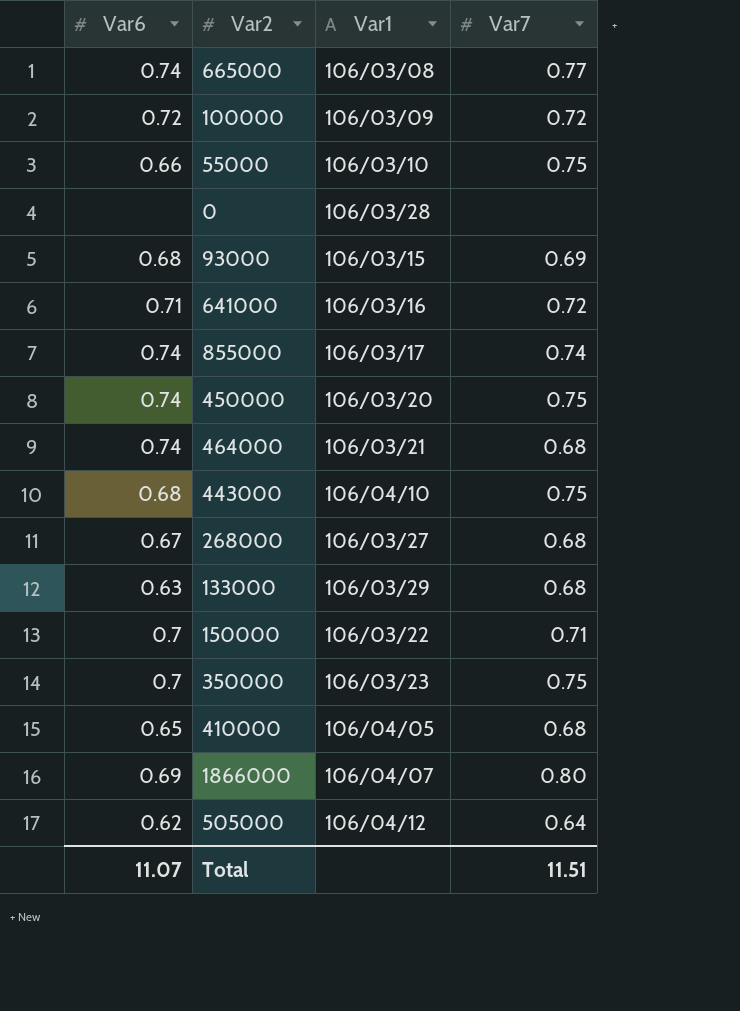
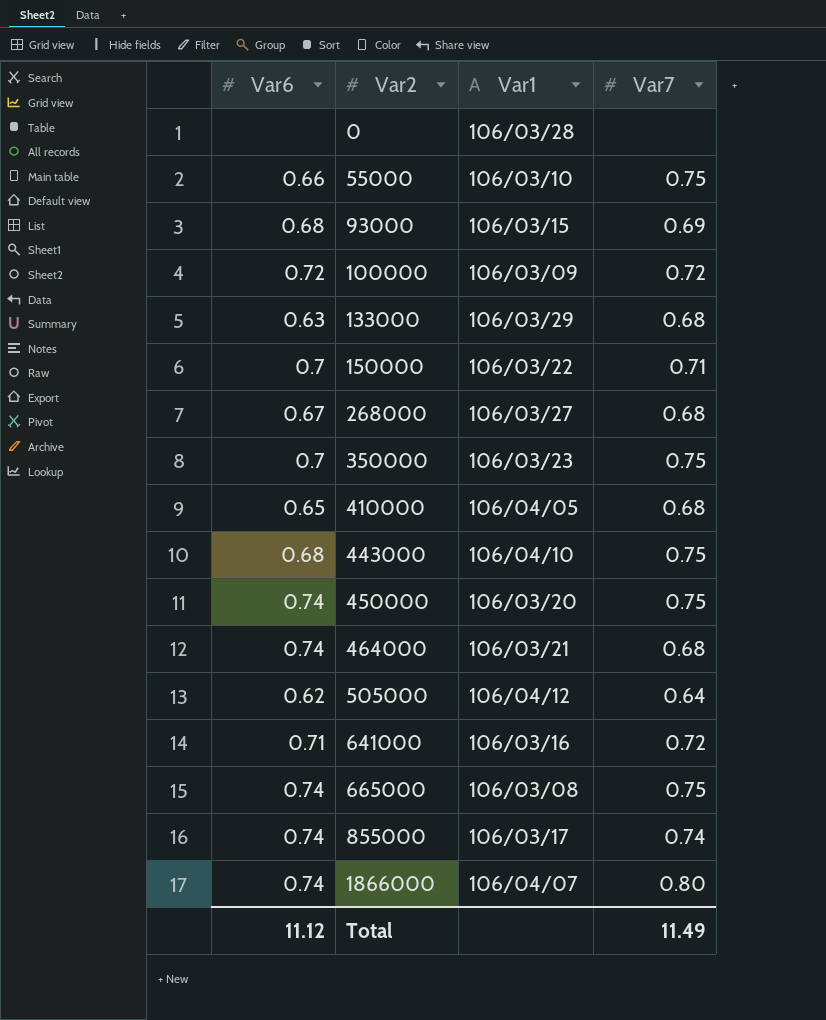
row order: none -> Var2 ascending
665000 | Var7: 0.77 -> 0.75
1866000 | Var6: 0.69 -> 0.74
Total | Var6: 11.07 -> 11.12
Total | Var7: 11.51 -> 11.49

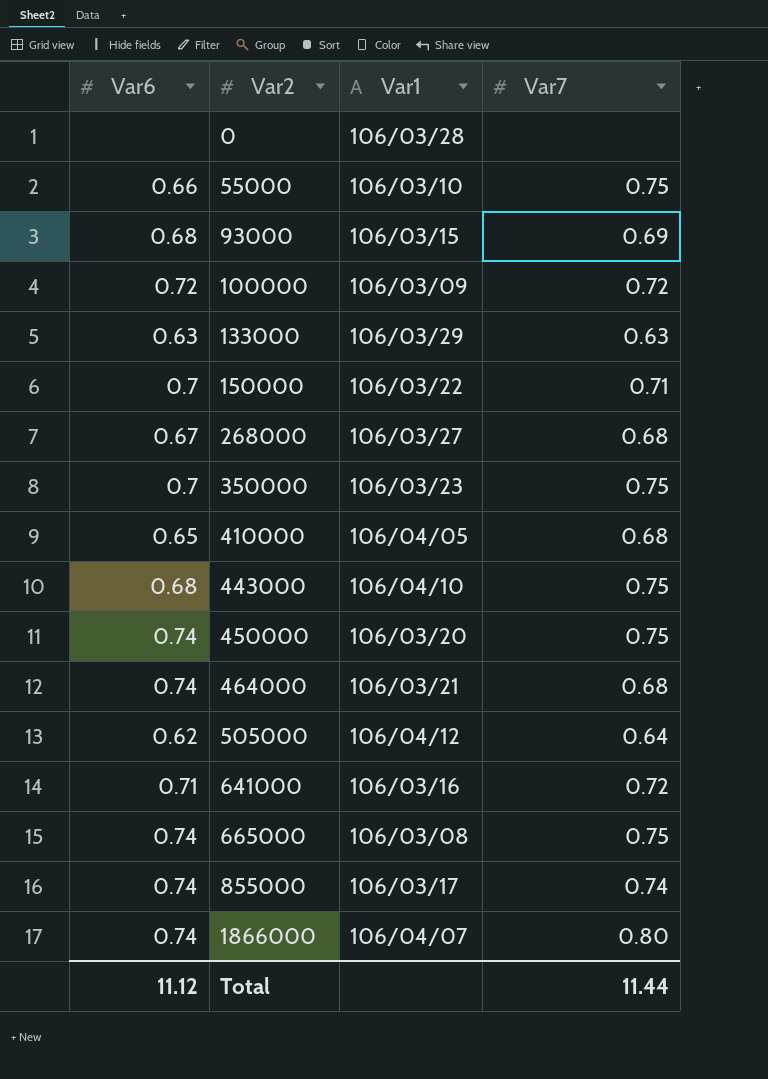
133000 | Var7: 0.68 -> 0.63
Total | Var7: 11.49 -> 11.44

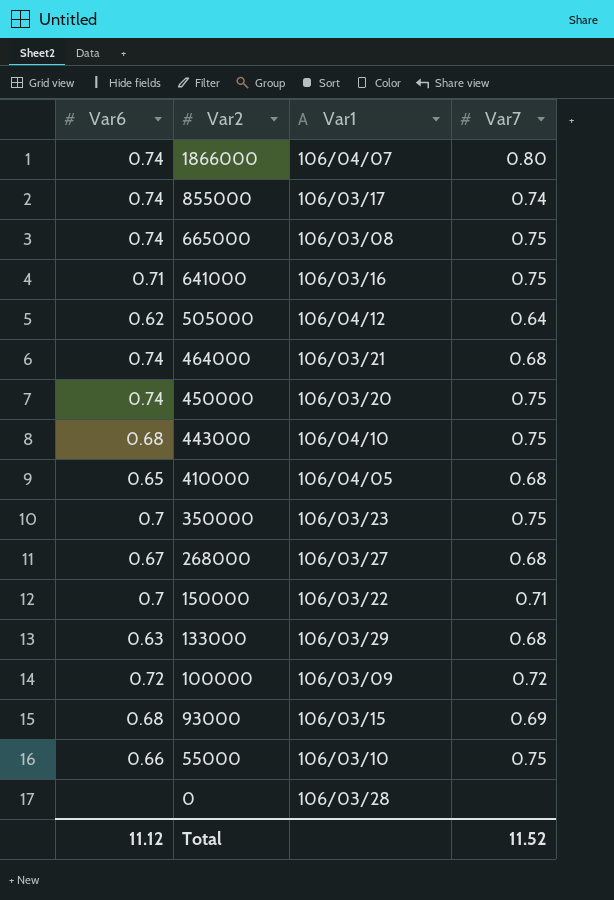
row order: Var2 ascending -> Var2 descending
641000 | Var7: 0.72 -> 0.75
133000 | Var7: 0.63 -> 0.68
Total | Var7: 11.44 -> 11.52

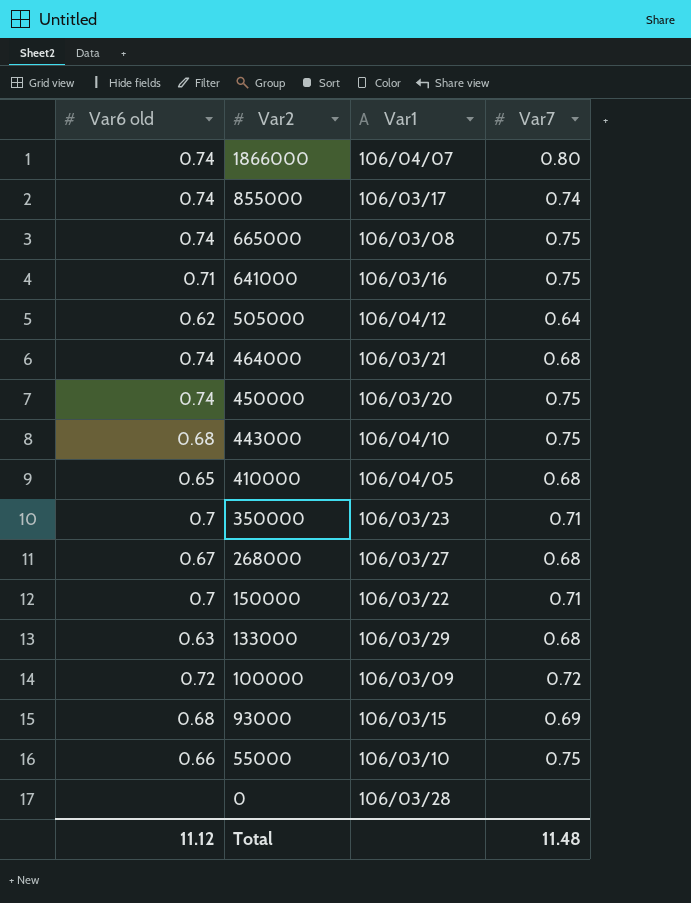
column name: Var6 -> Var6 old
350000 | Var7: 0.75 -> 0.71
Total | Var7: 11.52 -> 11.48

